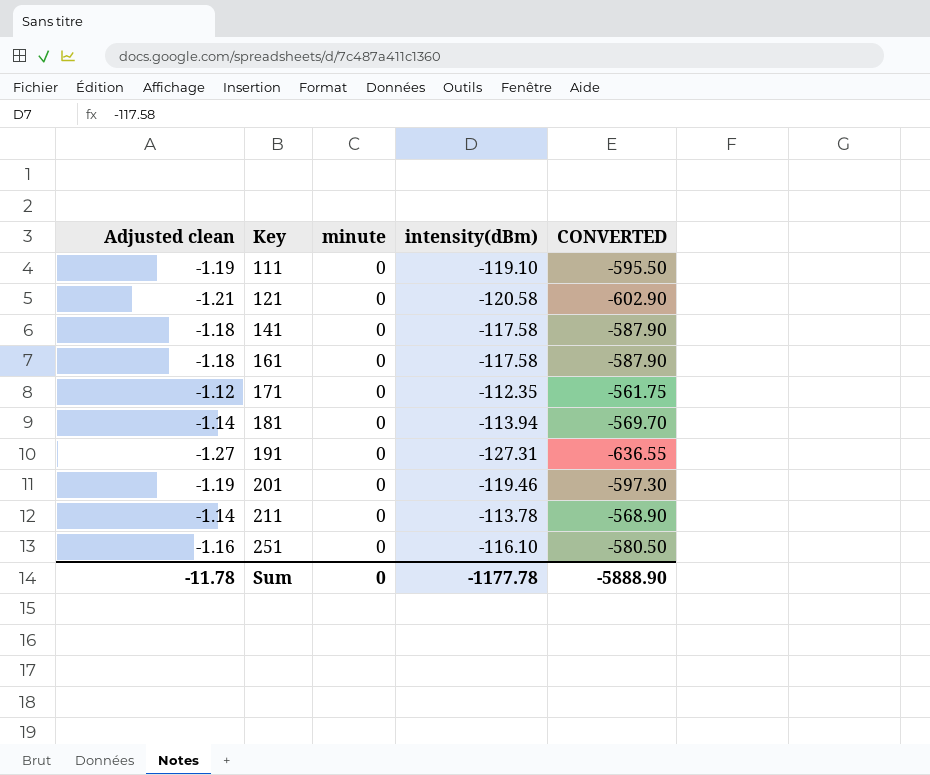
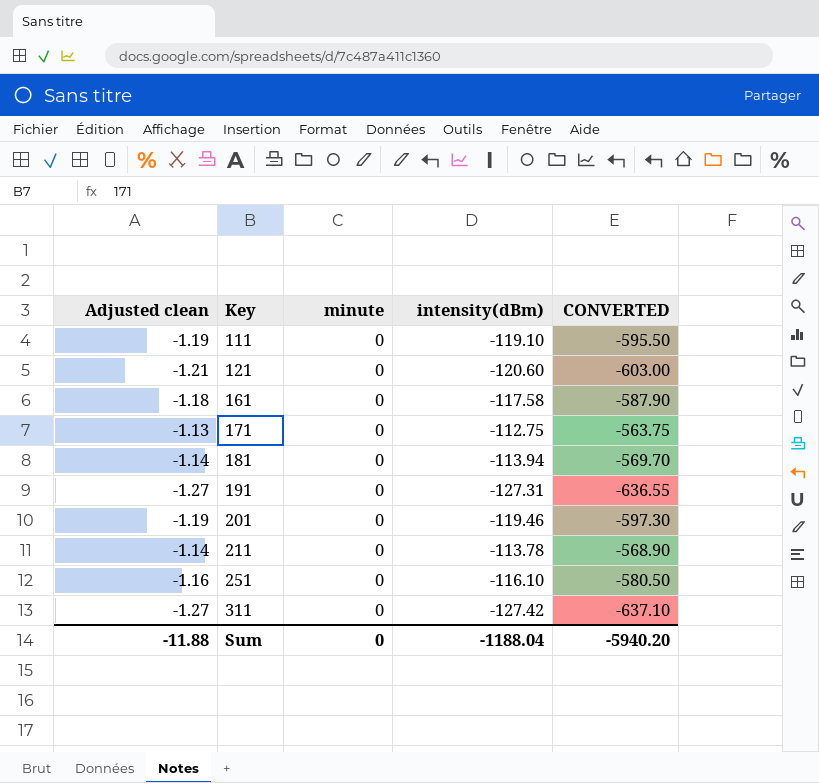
row 141: -1.18 | 0 | -117.58 | -587.90 -> none
121 | intensity(dBm): -120.58 -> -120.60
121 | CONVERTED: -602.90 -> -603.00
171 | Adjusted clean: -1.12 -> -1.13
171 | intensity(dBm): -112.35 -> -112.75
171 | CONVERTED: -561.75 -> -563.75
row 311: none -> -1.27 | 0 | -127.42 | -637.10
Sum | Adjusted clean: -11.78 -> -11.88
Sum | intensity(dBm): -1177.78 -> -1188.04
Sum | CONVERTED: -5888.90 -> -5940.20

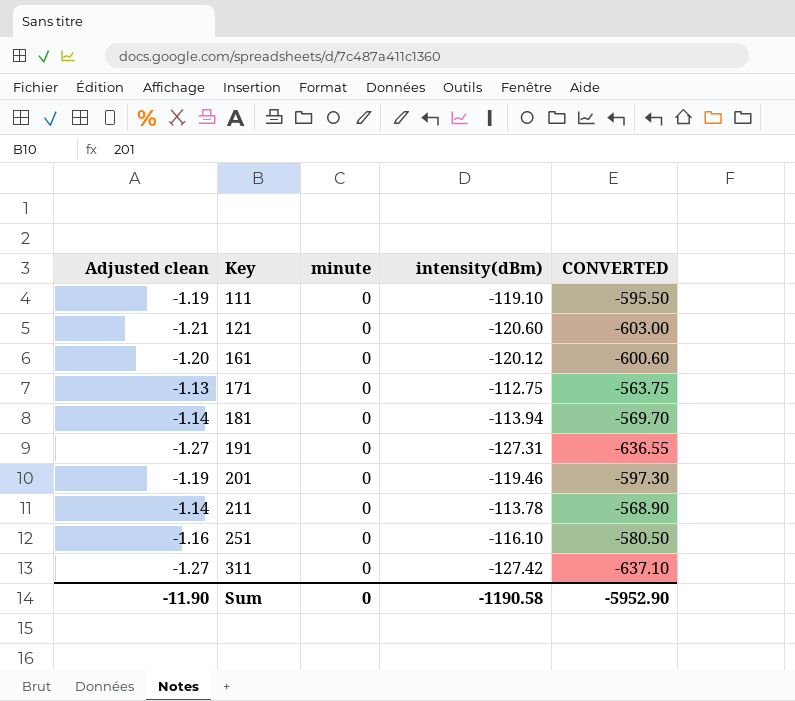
161 | Adjusted clean: -1.18 -> -1.20
161 | intensity(dBm): -117.58 -> -120.12
161 | CONVERTED: -587.90 -> -600.60
Sum | Adjusted clean: -11.88 -> -11.90
Sum | intensity(dBm): -1188.04 -> -1190.58
Sum | CONVERTED: -5940.20 -> -5952.90

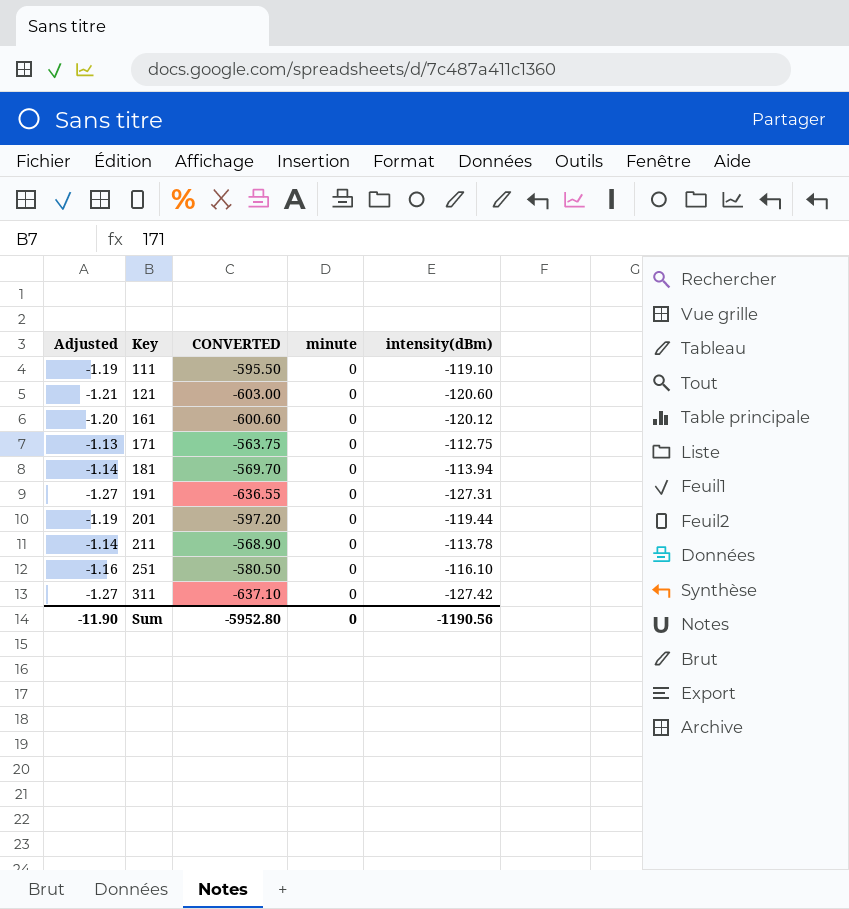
column name: Adjusted clean -> Adjusted
column CONVERTED | position: 5 -> 3
201 | CONVERTED: -597.30 -> -597.20
201 | intensity(dBm): -119.46 -> -119.44
Sum | CONVERTED: -5952.90 -> -5952.80
Sum | intensity(dBm): -1190.58 -> -1190.56

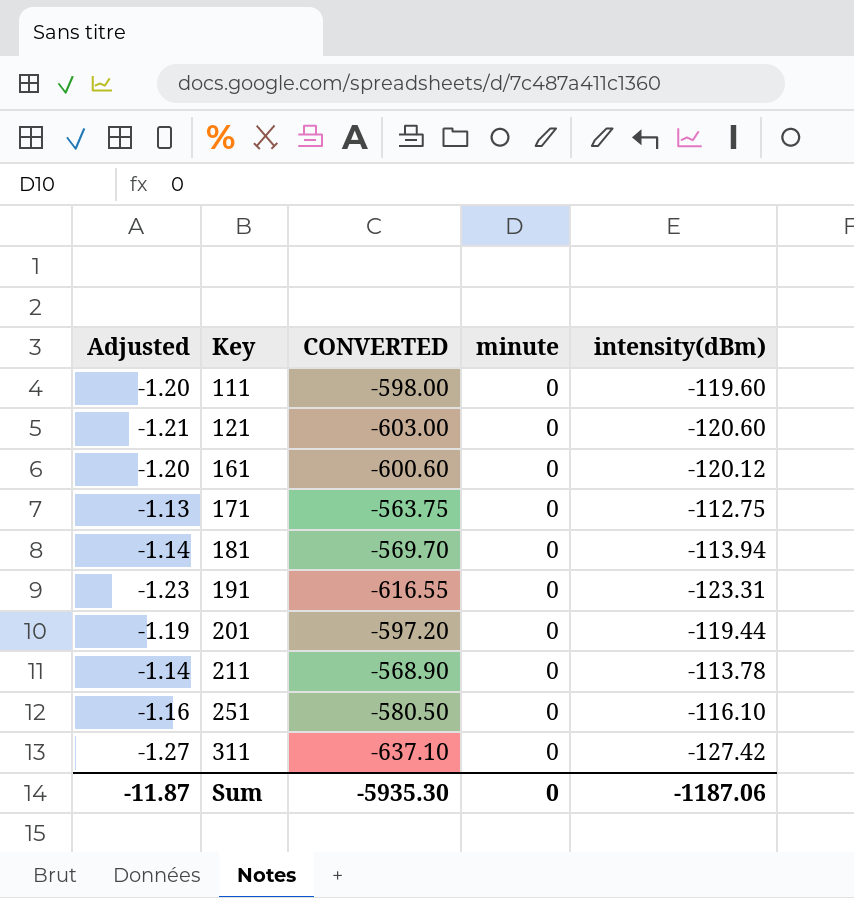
111 | Adjusted: -1.19 -> -1.20
111 | CONVERTED: -595.50 -> -598.00
111 | intensity(dBm): -119.10 -> -119.60
191 | Adjusted: -1.27 -> -1.23
191 | CONVERTED: -636.55 -> -616.55
191 | intensity(dBm): -127.31 -> -123.31
Sum | Adjusted: -11.90 -> -11.87
Sum | CONVERTED: -5952.80 -> -5935.30
Sum | intensity(dBm): -1190.56 -> -1187.06

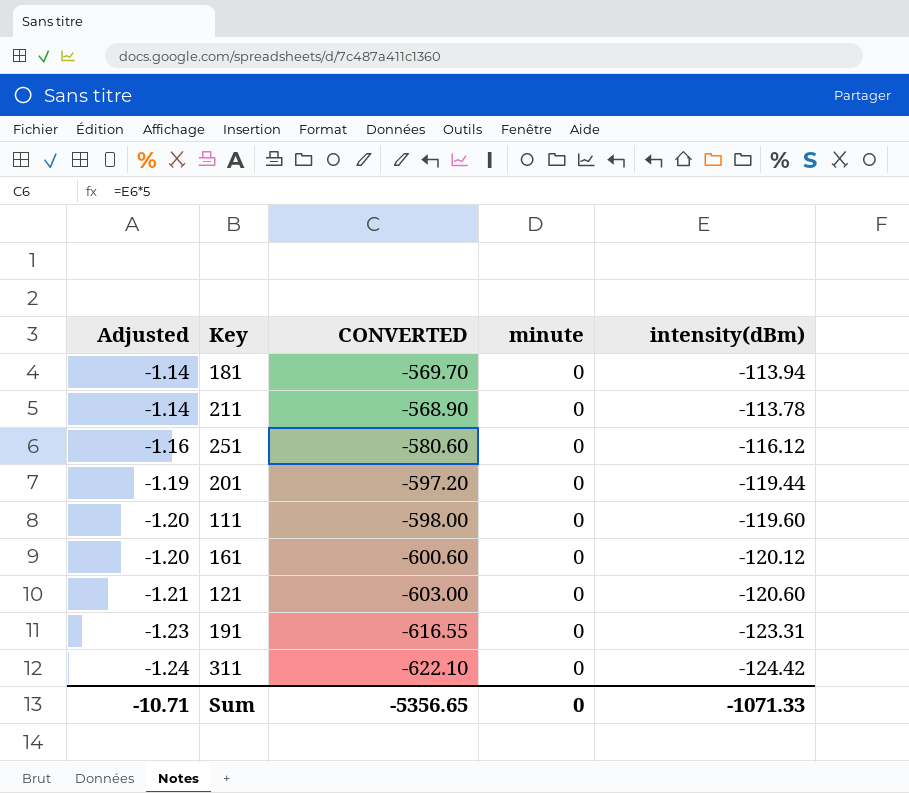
row order: Key ascending -> Adjusted descending
row 171: -1.13 | -563.75 | 0 | -112.75 -> none
251 | CONVERTED: -580.50 -> -580.60
251 | intensity(dBm): -116.10 -> -116.12
311 | Adjusted: -1.27 -> -1.24
311 | CONVERTED: -637.10 -> -622.10
311 | intensity(dBm): -127.42 -> -124.42
Sum | Adjusted: -11.87 -> -10.71
Sum | CONVERTED: -5935.30 -> -5356.65
Sum | intensity(dBm): -1187.06 -> -1071.33

